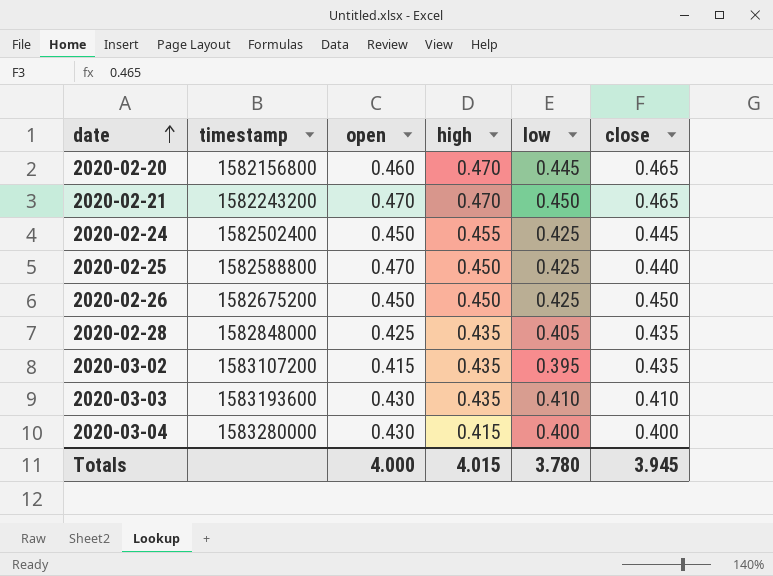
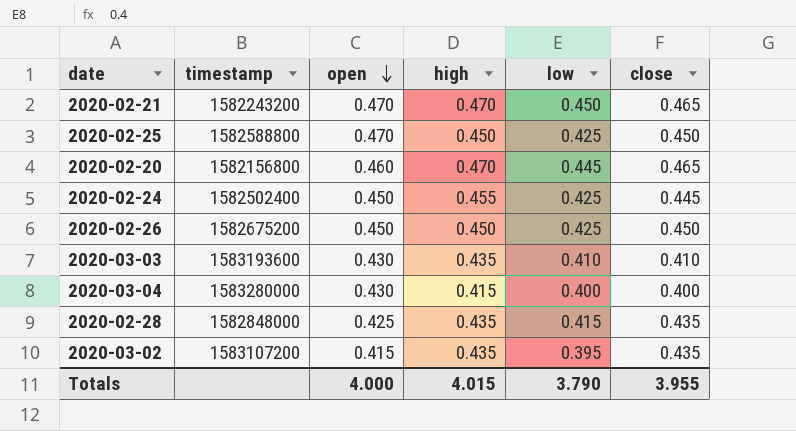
row order: date ascending -> open descending
2020-02-25 | close: 0.440 -> 0.450
2020-02-28 | low: 0.405 -> 0.415
Totals | low: 3.780 -> 3.790
Totals | close: 3.945 -> 3.955

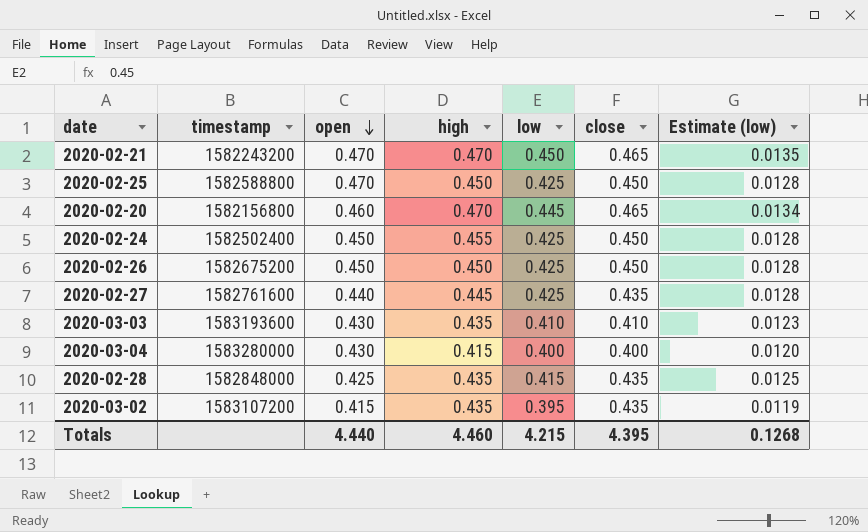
column Estimate (low) | formula: none -> [low] * 0.03
2020-02-24 | close: 0.445 -> 0.450
row 2020-02-27: none -> 1582761600 | 0.440 | 0.445 | 0.425 | 0.435 | 0.0128
Totals | open: 4.000 -> 4.440
Totals | high: 4.015 -> 4.460
Totals | low: 3.790 -> 4.215
Totals | close: 3.955 -> 4.395

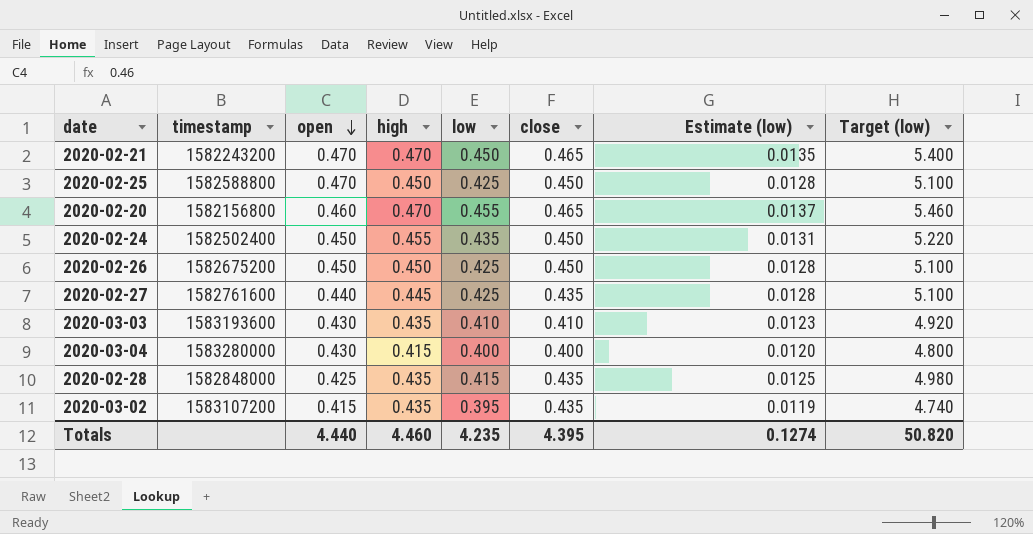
column Target (low) | formula: none -> [low] * 12
2020-02-20 | low: 0.445 -> 0.455
2020-02-20 | Estimate (low): 0.0134 -> 0.0137
2020-02-24 | low: 0.425 -> 0.435
2020-02-24 | Estimate (low): 0.0128 -> 0.0131
Totals | low: 4.215 -> 4.235
Totals | Estimate (low): 0.1268 -> 0.1274

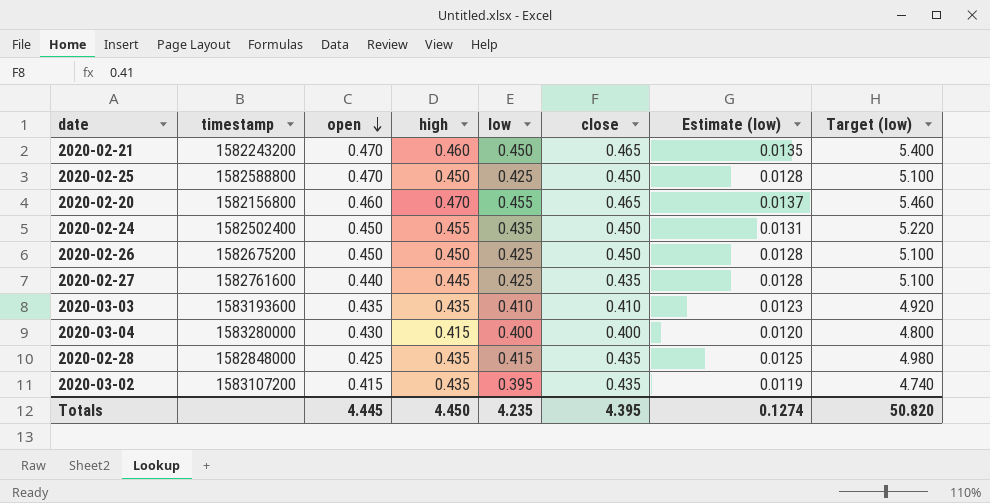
2020-02-21 | high: 0.470 -> 0.460
2020-03-03 | open: 0.430 -> 0.435
Totals | open: 4.440 -> 4.445
Totals | high: 4.460 -> 4.450

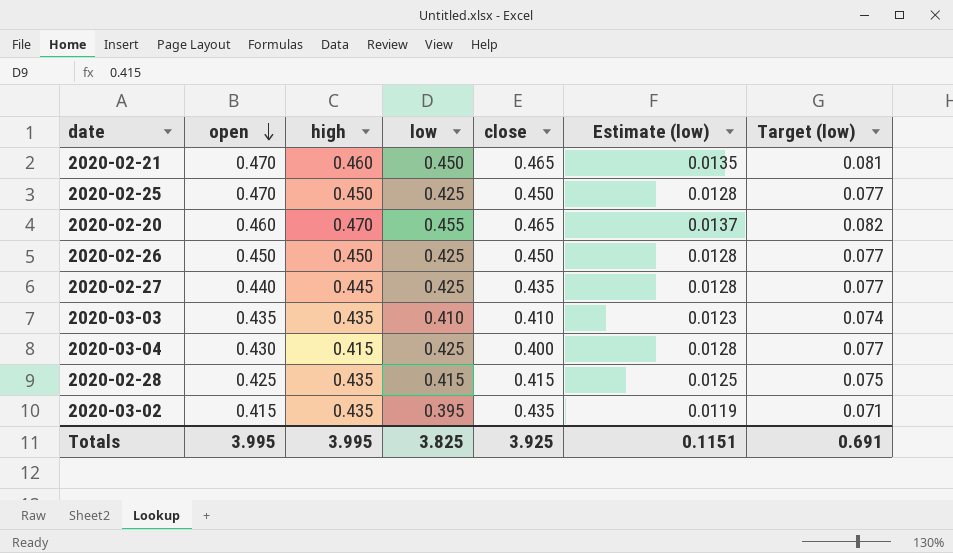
column timestamp | position: 2 -> none
column Target (low) | formula: [low] * 12 -> [low] * 0.18
row 2020-02-24: 1582502400 | 0.450 | 0.455 | 0.435 | 0.450 | 0.0131 | 5.220 -> none
2020-03-04 | low: 0.400 -> 0.425
2020-03-04 | Estimate (low): 0.0120 -> 0.0128
2020-02-28 | close: 0.435 -> 0.415
Totals | open: 4.445 -> 3.995
Totals | high: 4.450 -> 3.995
Totals | low: 4.235 -> 3.825
Totals | close: 4.395 -> 3.925
Totals | Estimate (low): 0.1274 -> 0.1151
Totals | Target (low): 50.820 -> 0.691

